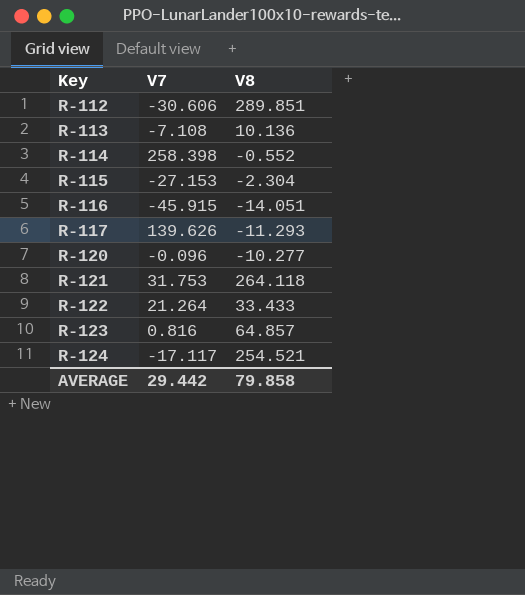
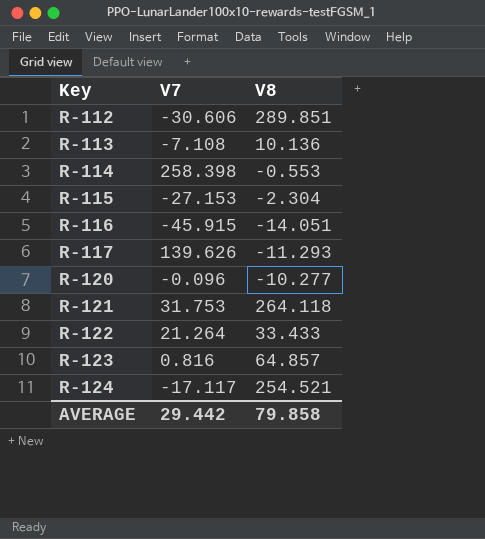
R-114 | V8: -0.552 -> -0.553

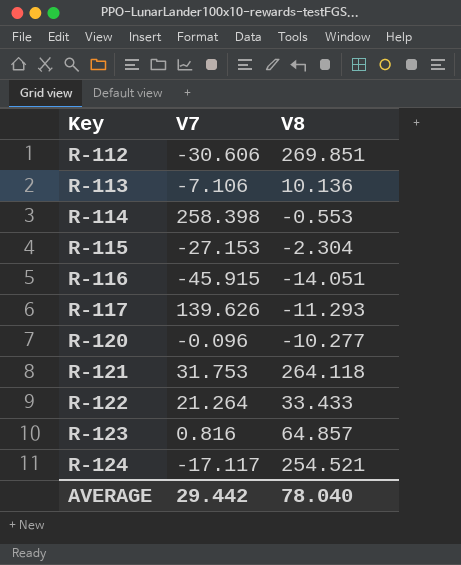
R-112 | V8: 289.851 -> 269.851
R-113 | V7: -7.108 -> -7.106
AVERAGE | V8: 79.858 -> 78.040

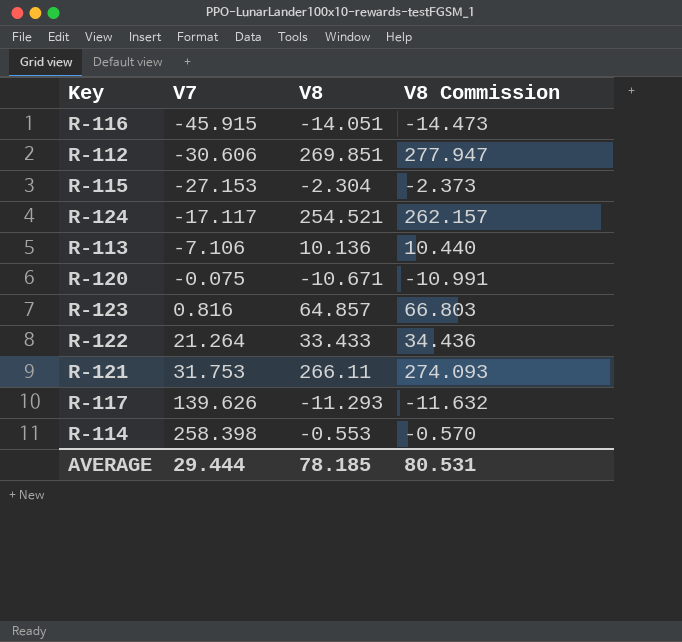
row order: Key ascending -> V7 ascending
column V8 Commission | formula: none -> [V8] * 1.03
R-120 | V7: -0.096 -> -0.075
R-120 | V8: -10.277 -> -10.671
R-121 | V8: 264.118 -> 266.11
AVERAGE | V7: 29.442 -> 29.444
AVERAGE | V8: 78.040 -> 78.185

